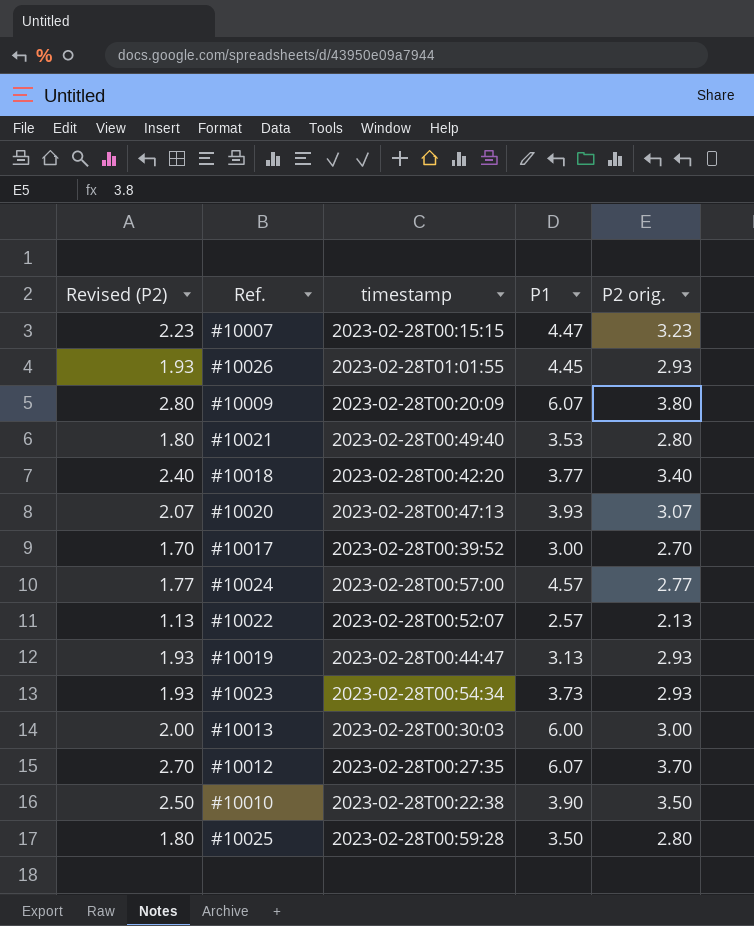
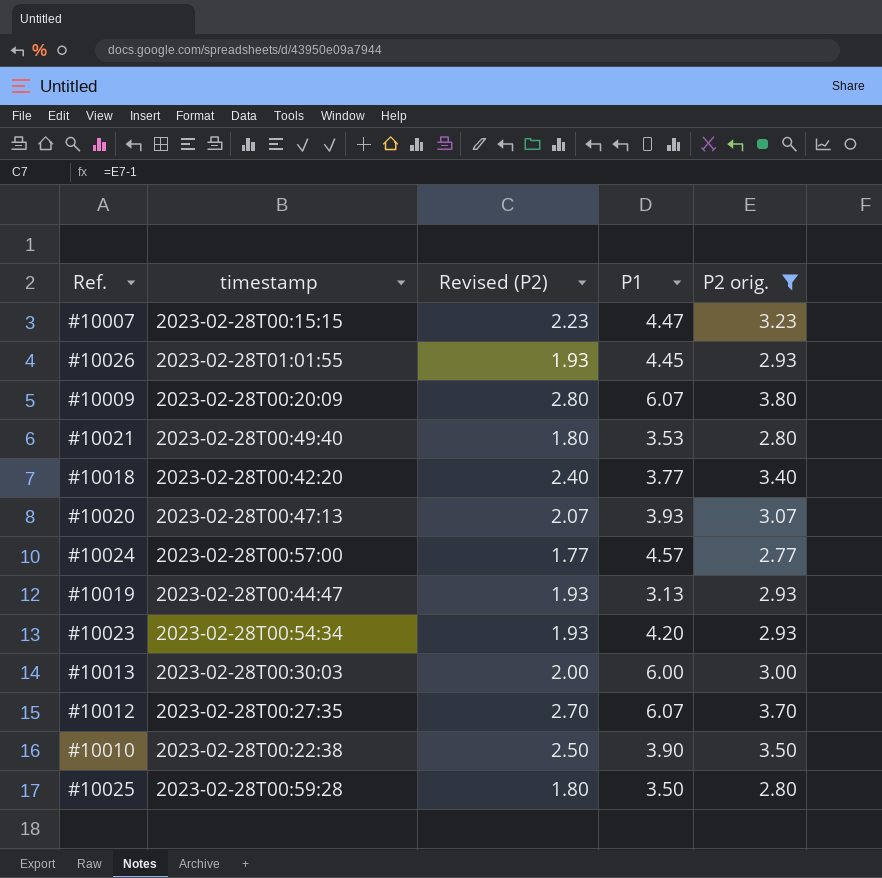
filter: none -> P2 orig. >= 2.77
column Revised (P2) | position: 1 -> 3
#10023 | P1: 3.73 -> 4.20

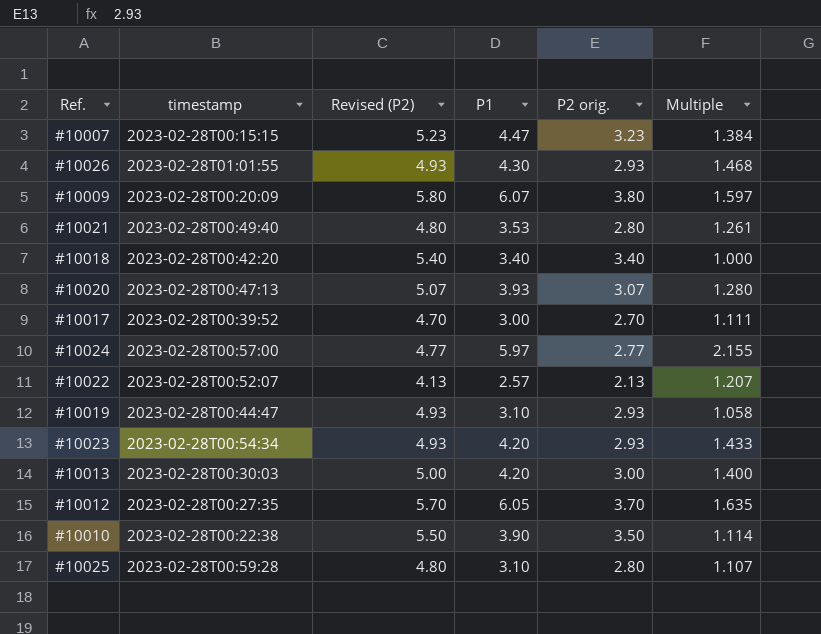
filter: P2 orig. >= 2.77 -> none
column Revised (P2) | formula: [P2 orig.] - 1 -> [P2 orig.] + 2
column Multiple | formula: none -> [P1] / [P2 orig.]
#10026 | P1: 4.45 -> 4.30
#10018 | P1: 3.77 -> 3.40
#10024 | P1: 4.57 -> 5.97
#10019 | P1: 3.13 -> 3.10
#10013 | P1: 6.00 -> 4.20
#10012 | P1: 6.07 -> 6.05
#10025 | P1: 3.50 -> 3.10

